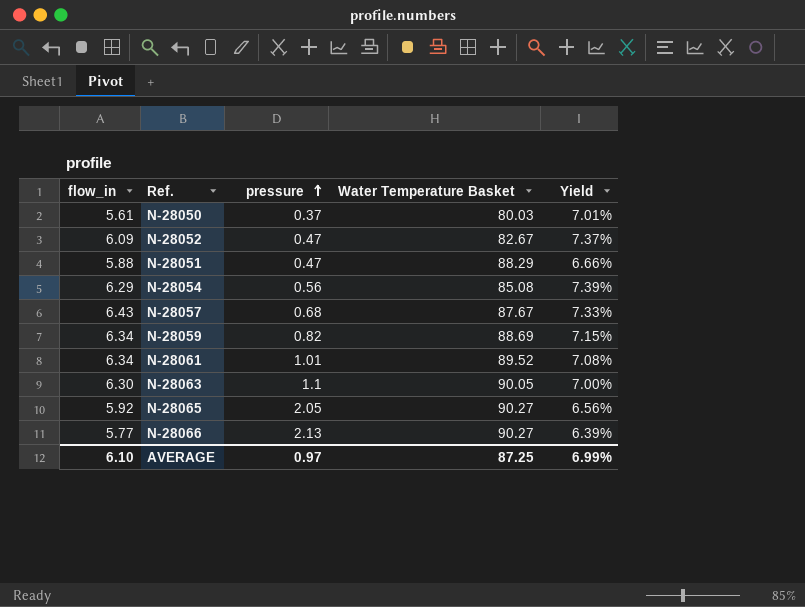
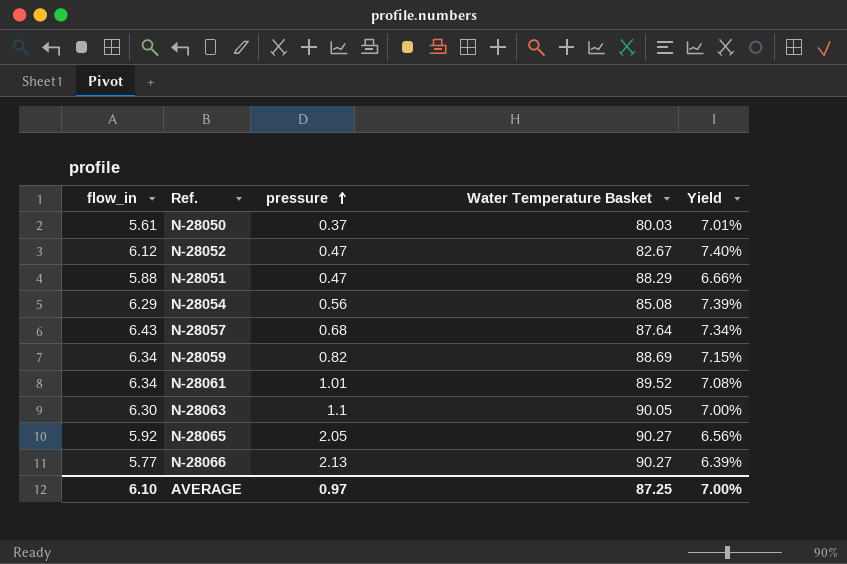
N-28052 | flow_in: 6.09 -> 6.12
N-28052 | Yield: 7.37% -> 7.40%
N-28057 | Water Temperature Basket: 87.67 -> 87.64
N-28057 | Yield: 7.33% -> 7.34%
AVERAGE | Yield: 6.99% -> 7.00%

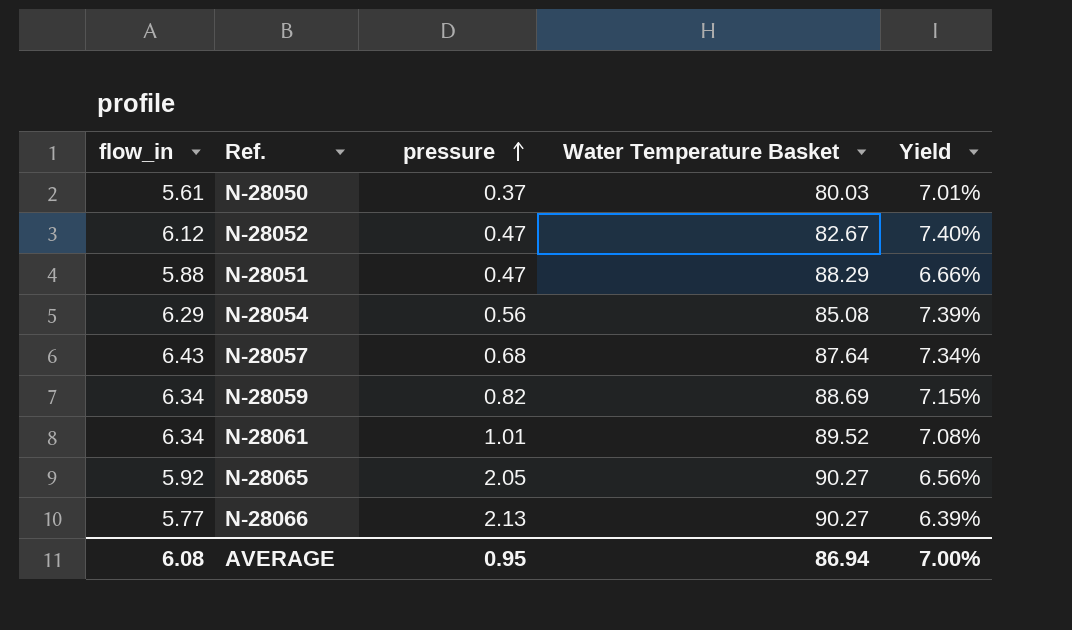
row N-28063: 6.30 | 1.1 | 90.05 | 7.00% -> none
AVERAGE | flow_in: 6.10 -> 6.08
AVERAGE | pressure: 0.97 -> 0.95
AVERAGE | Water Temperature Basket: 87.25 -> 86.94

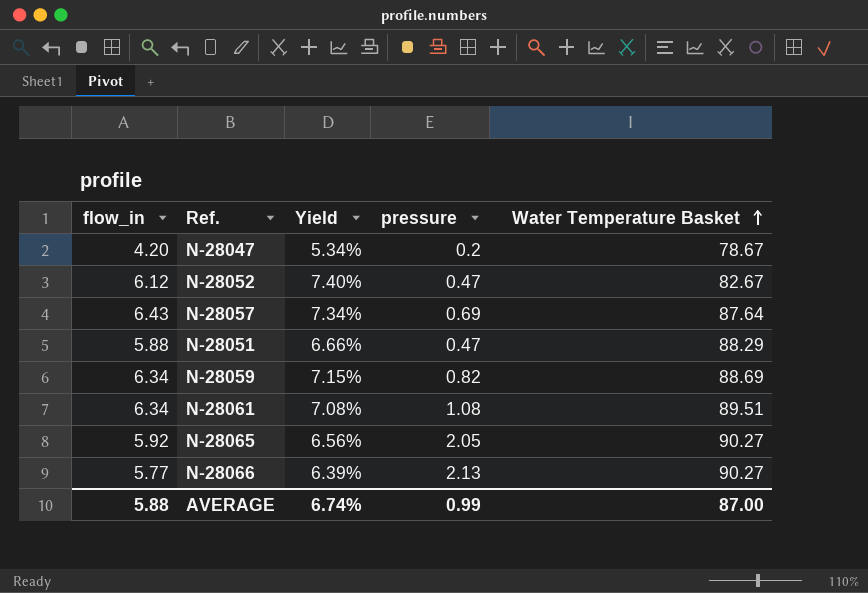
row order: pressure ascending -> Water Temperature Basket ascending
column Yield | position: 5 -> 3
row N-28050: 5.61 | 0.37 | 80.03 | 7.01% -> none
row N-28054: 6.29 | 0.56 | 85.08 | 7.39% -> none
row N-28047: none -> 4.20 | 5.34% | 0.2 | 78.67
N-28057 | pressure: 0.68 -> 0.69
N-28061 | pressure: 1.01 -> 1.08
N-28061 | Water Temperature Basket: 89.52 -> 89.51
AVERAGE | flow_in: 6.08 -> 5.88
AVERAGE | Yield: 7.00% -> 6.74%
AVERAGE | pressure: 0.95 -> 0.99
AVERAGE | Water Temperature Basket: 86.94 -> 87.00

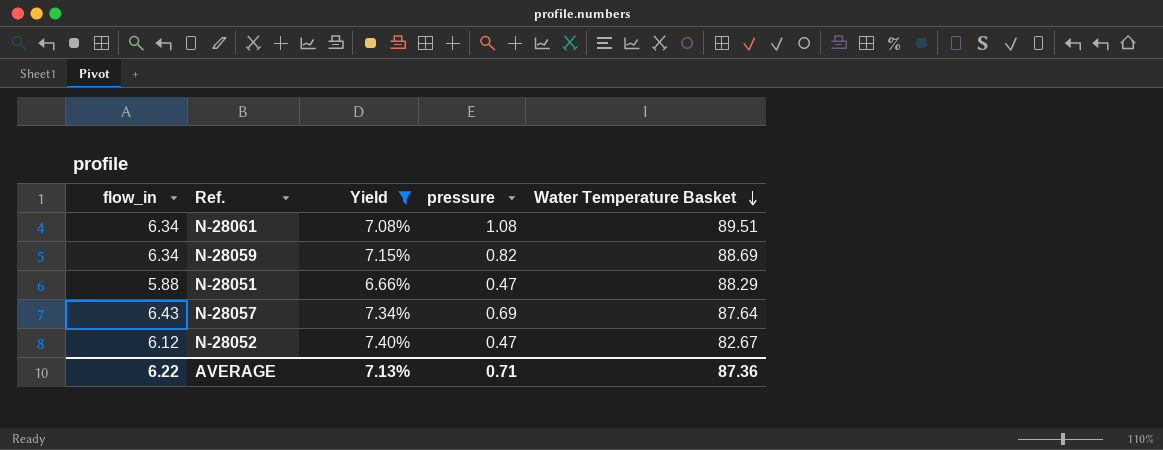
filter: none -> Yield >= 6.66%
row order: Water Temperature Basket ascending -> Water Temperature Basket descending
AVERAGE | flow_in: 5.88 -> 6.22
AVERAGE | Yield: 6.74% -> 7.13%
AVERAGE | pressure: 0.99 -> 0.71
AVERAGE | Water Temperature Basket: 87.00 -> 87.36

